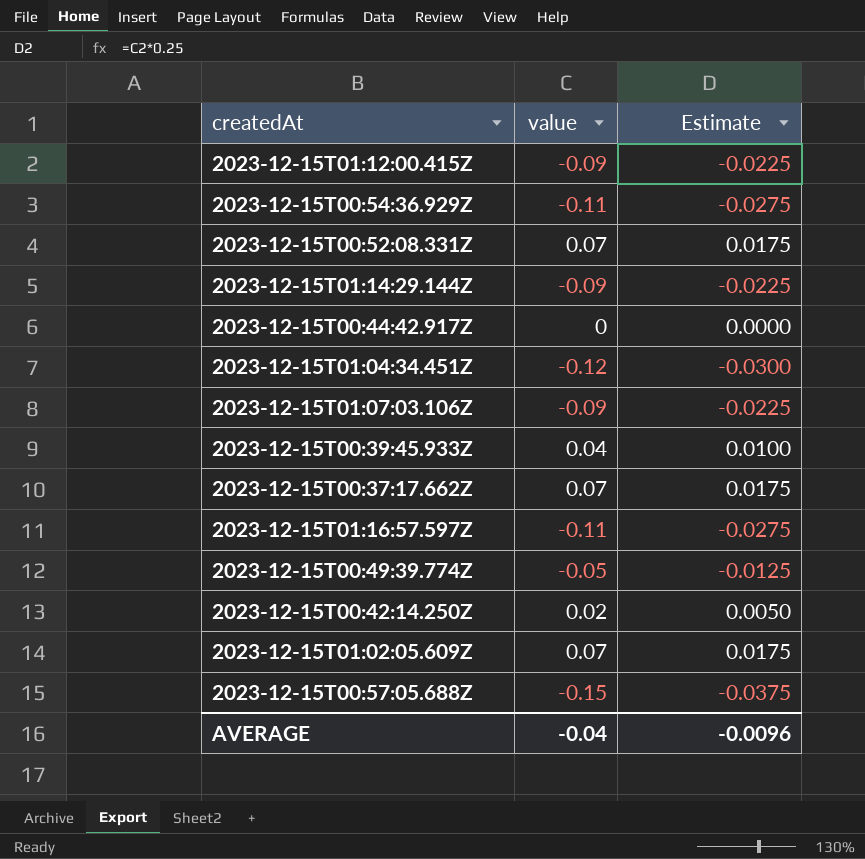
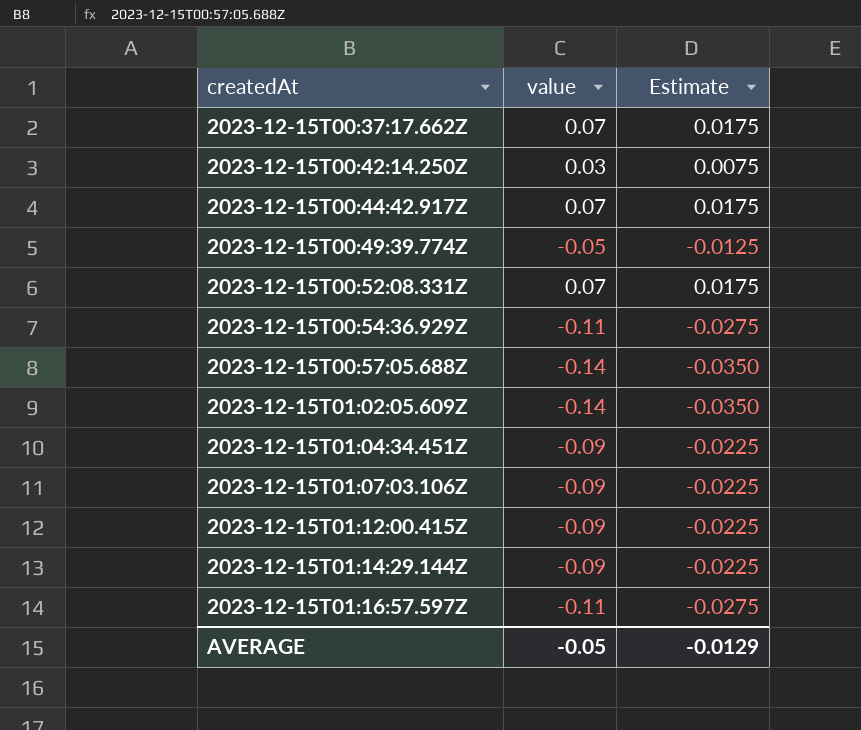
row order: none -> createdAt ascending
row 2023-12-15T00:39:45.933Z: 0.04 | 0.0100 -> none
2023-12-15T00:42:14.250Z | value: 0.02 -> 0.03
2023-12-15T00:42:14.250Z | Estimate: 0.0050 -> 0.0075
2023-12-15T00:44:42.917Z | value: 0 -> 0.07
2023-12-15T00:44:42.917Z | Estimate: 0.0000 -> 0.0175
2023-12-15T00:57:05.688Z | value: -0.15 -> -0.14
2023-12-15T00:57:05.688Z | Estimate: -0.0375 -> -0.0350
2023-12-15T01:02:05.609Z | value: 0.07 -> -0.14
2023-12-15T01:02:05.609Z | Estimate: 0.0175 -> -0.0350
2023-12-15T01:04:34.451Z | value: -0.12 -> -0.09
2023-12-15T01:04:34.451Z | Estimate: -0.0300 -> -0.0225
AVERAGE | value: -0.04 -> -0.05
AVERAGE | Estimate: -0.0096 -> -0.0129

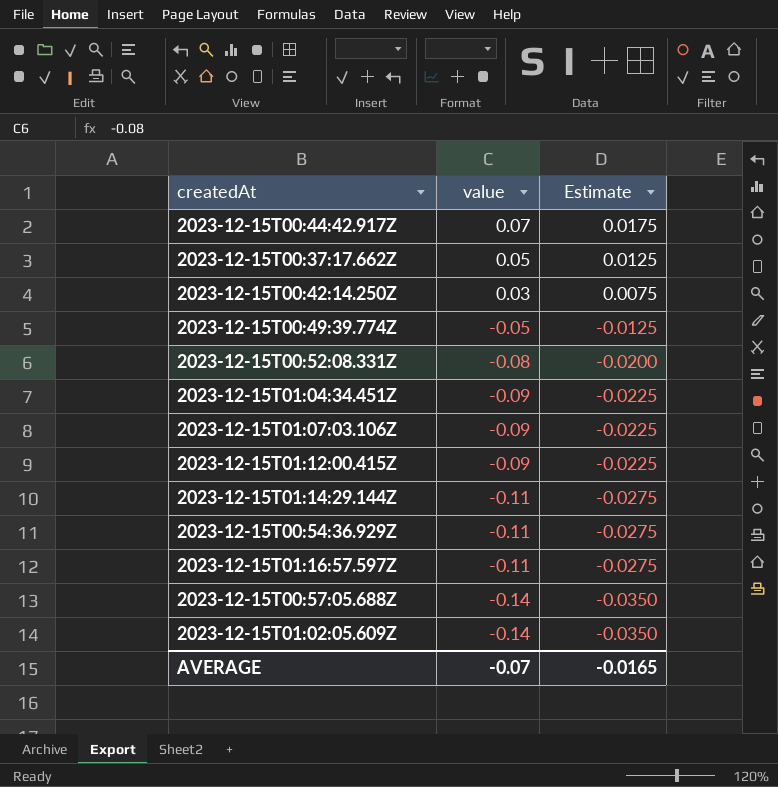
row order: createdAt ascending -> value descending
2023-12-15T00:37:17.662Z | value: 0.07 -> 0.05
2023-12-15T00:37:17.662Z | Estimate: 0.0175 -> 0.0125
2023-12-15T00:52:08.331Z | value: 0.07 -> -0.08
2023-12-15T00:52:08.331Z | Estimate: 0.0175 -> -0.0200
2023-12-15T01:14:29.144Z | value: -0.09 -> -0.11
2023-12-15T01:14:29.144Z | Estimate: -0.0225 -> -0.0275
AVERAGE | value: -0.05 -> -0.07
AVERAGE | Estimate: -0.0129 -> -0.0165

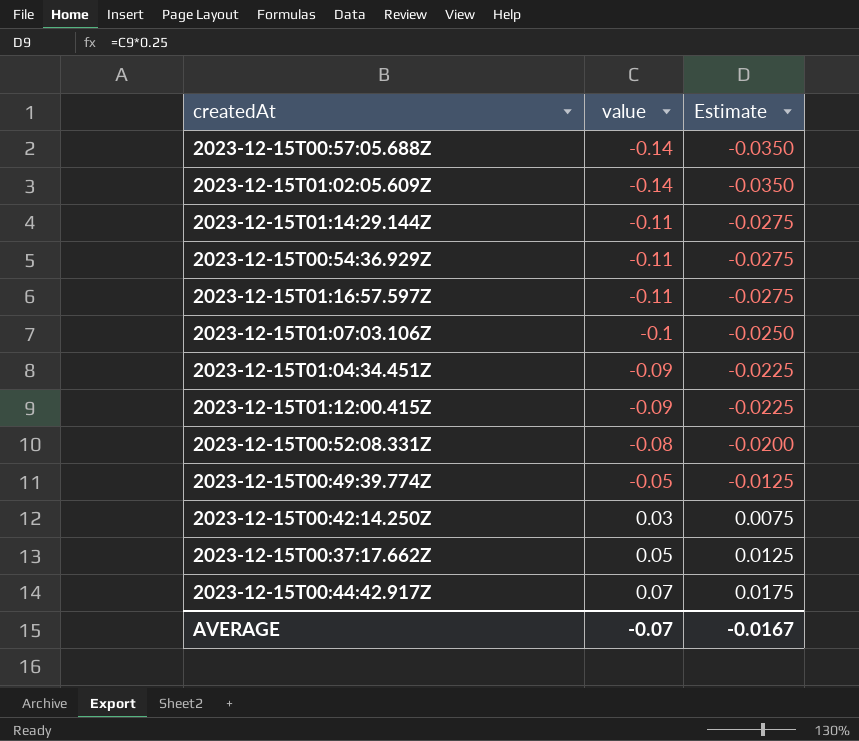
row order: value descending -> value ascending
2023-12-15T01:07:03.106Z | value: -0.09 -> -0.1
2023-12-15T01:07:03.106Z | Estimate: -0.0225 -> -0.0250
AVERAGE | Estimate: -0.0165 -> -0.0167

